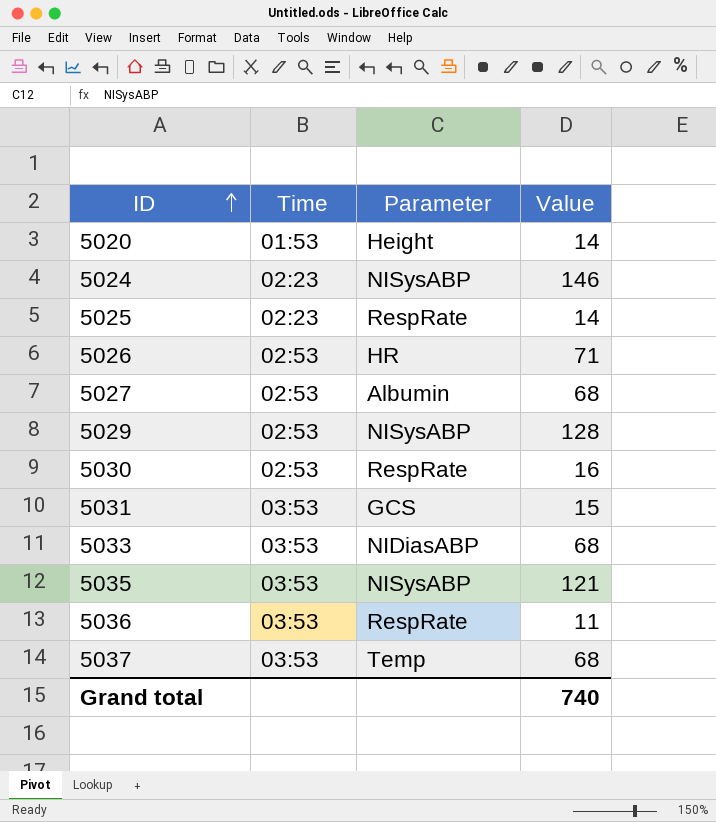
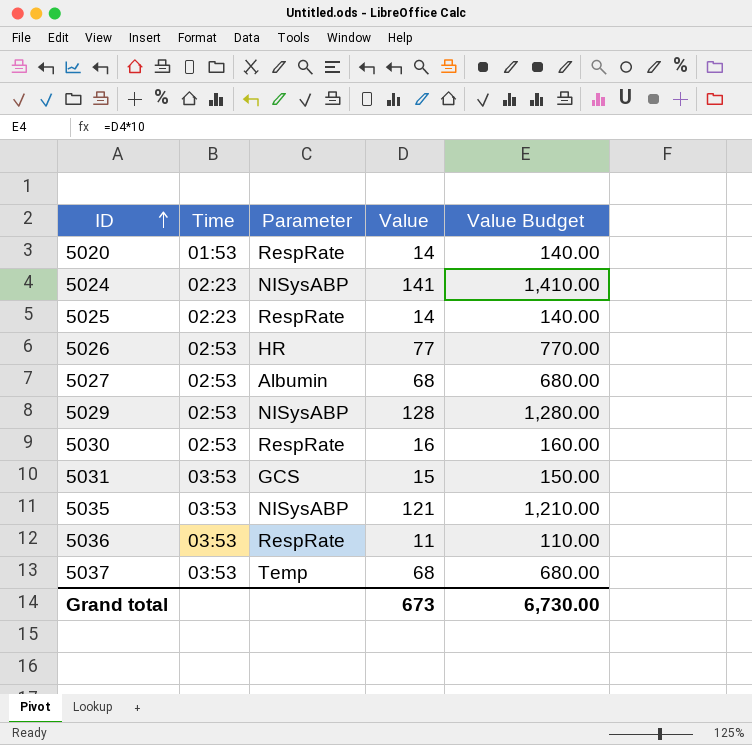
column Value Budget | formula: none -> [Value] * 10
row 5033: 03:53 | NIDiasABP | 68 -> none
5020 | Parameter: Height -> RespRate
5024 | Value: 146 -> 141
5026 | Value: 71 -> 77
Grand total | Value: 740 -> 673

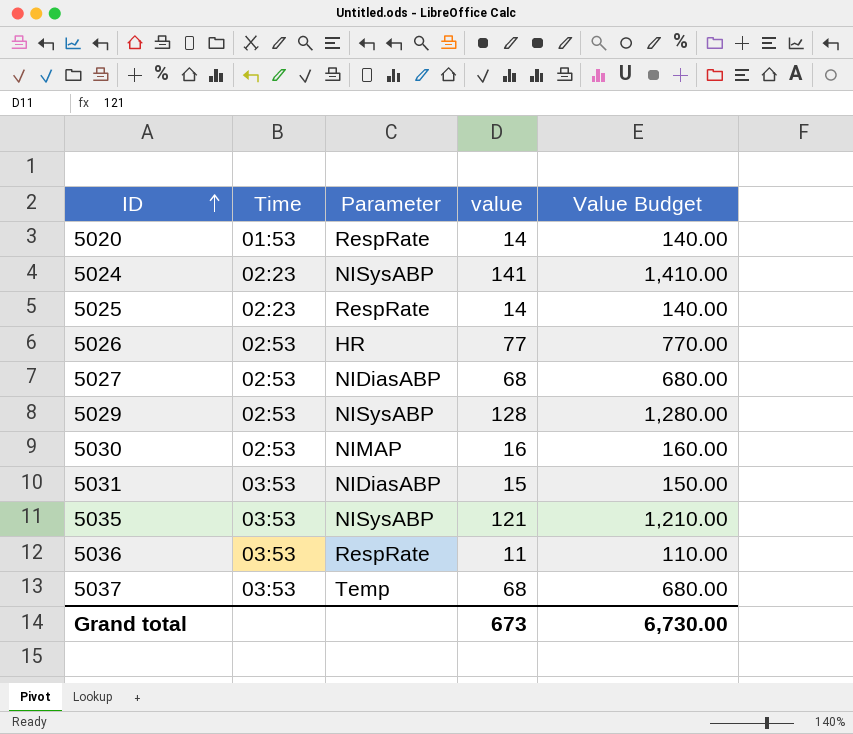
column name: Value -> value
5027 | Parameter: Albumin -> NIDiasABP
5030 | Parameter: RespRate -> NIMAP
5031 | Parameter: GCS -> NIDiasABP

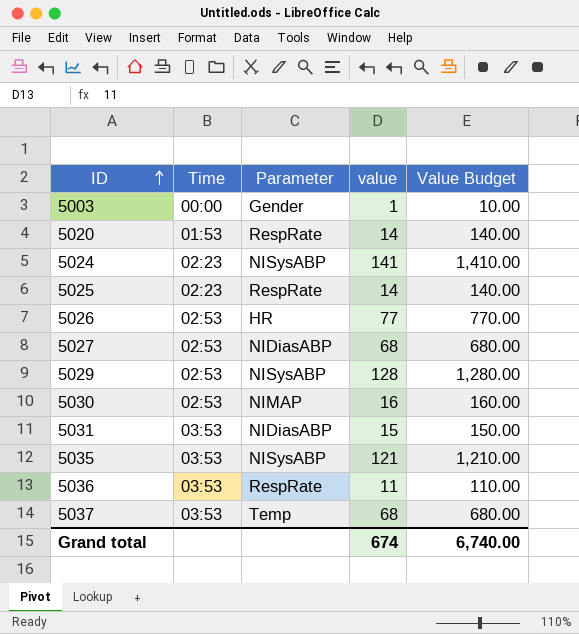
row 5003: none -> 00:00 | Gender | 1 | 10.00
Grand total | value: 673 -> 674
Grand total | Value Budget: 6,730.00 -> 6,740.00

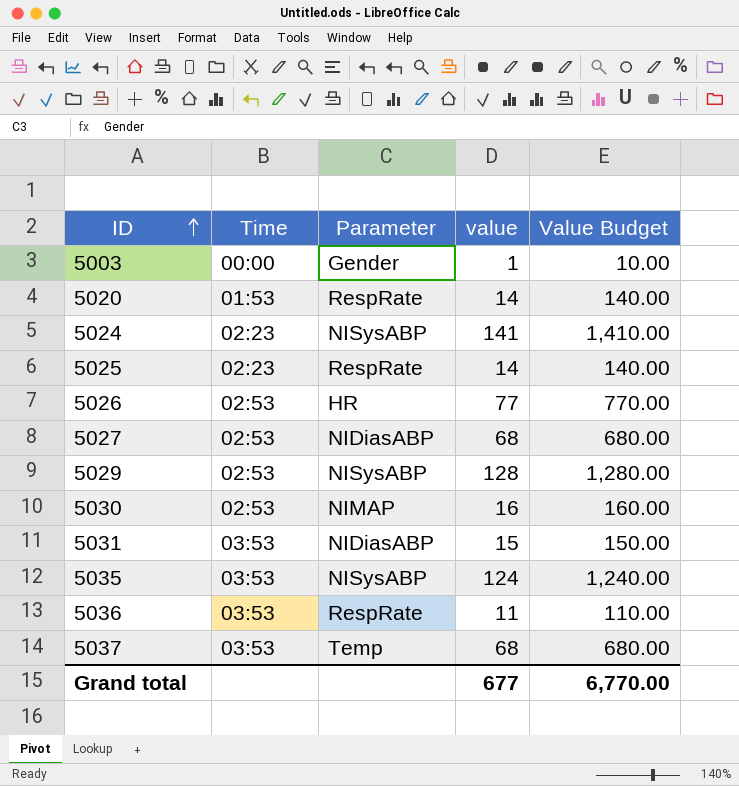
5035 | value: 121 -> 124
5035 | Value Budget: 1,210.00 -> 1,240.00
Grand total | value: 674 -> 677
Grand total | Value Budget: 6,740.00 -> 6,770.00

